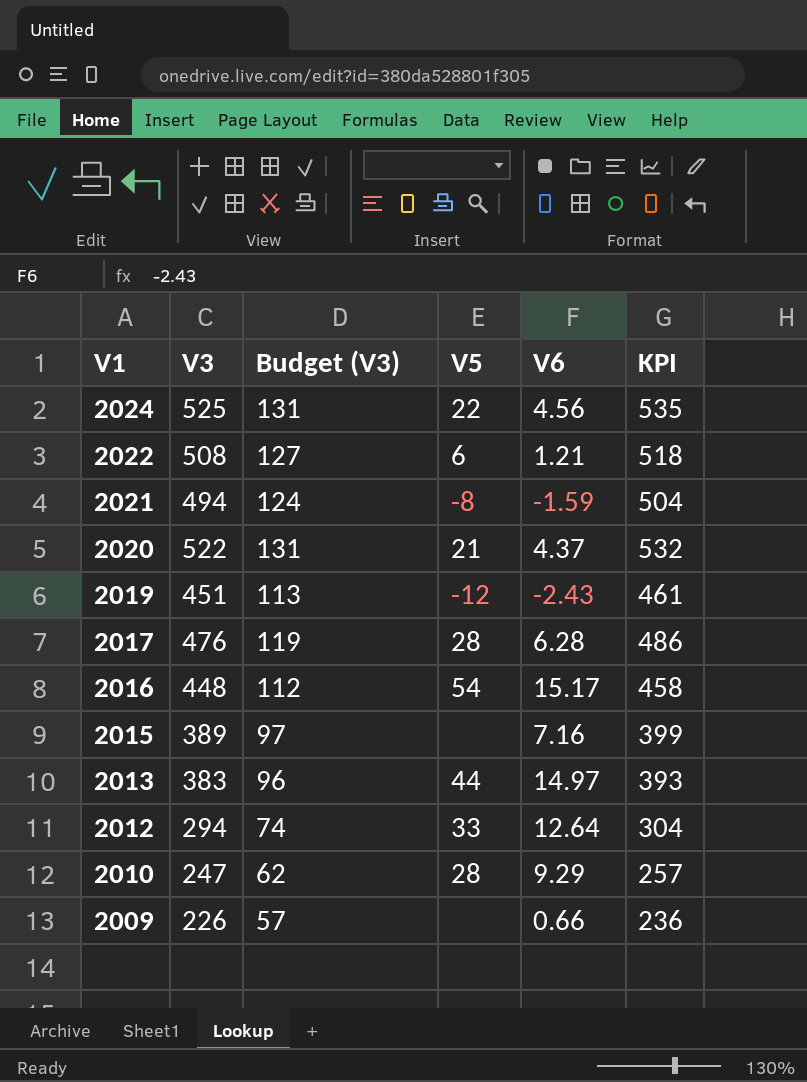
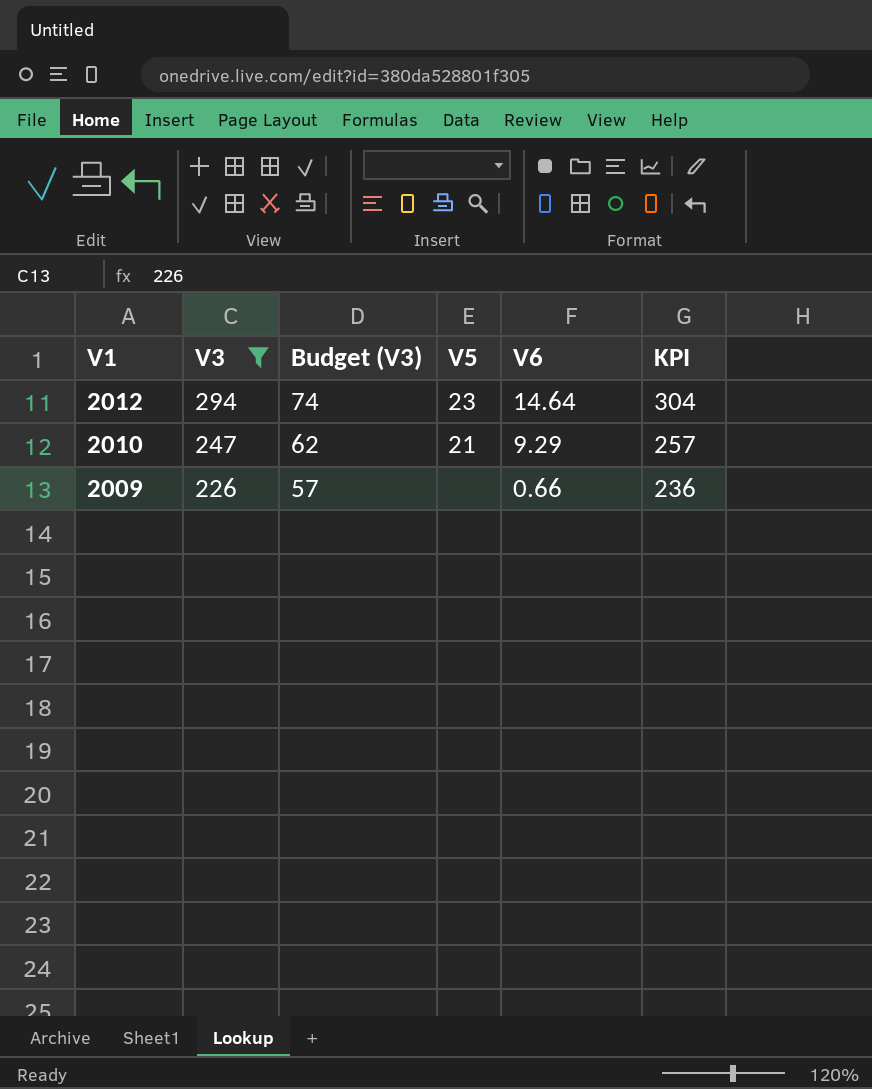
filter: none -> V3 <= 294
2012 | V5: 33 -> 23
2012 | V6: 12.64 -> 14.64
2010 | V5: 28 -> 21

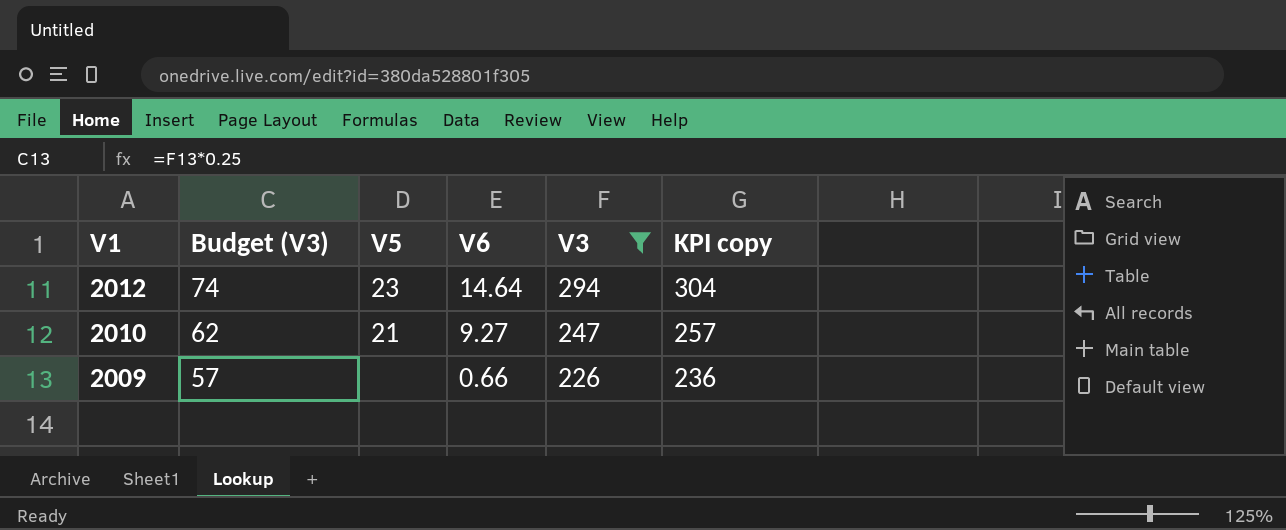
column V3 | position: 2 -> 5
column name: KPI -> KPI copy
2010 | V6: 9.29 -> 9.27

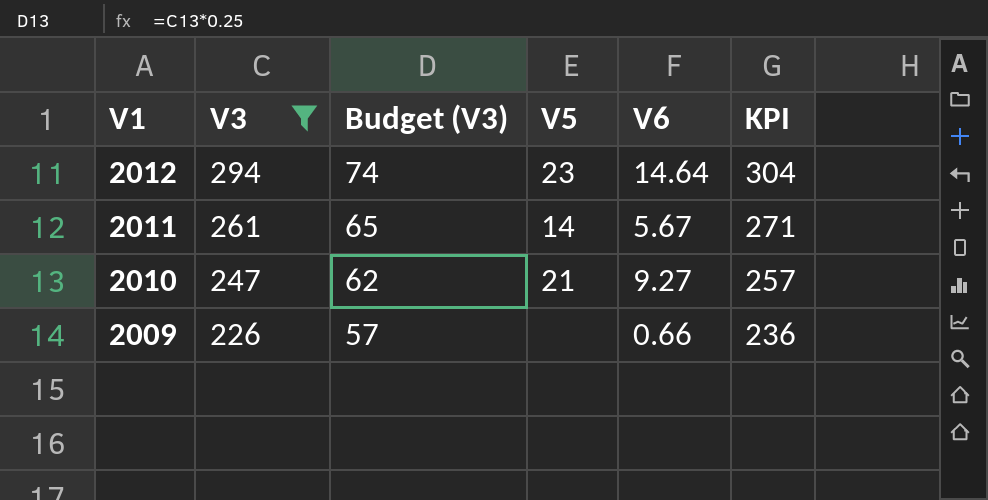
column V3 | position: 5 -> 2
column name: KPI copy -> KPI
row 2011: none -> 261 | 65 | 14 | 5.67 | 271

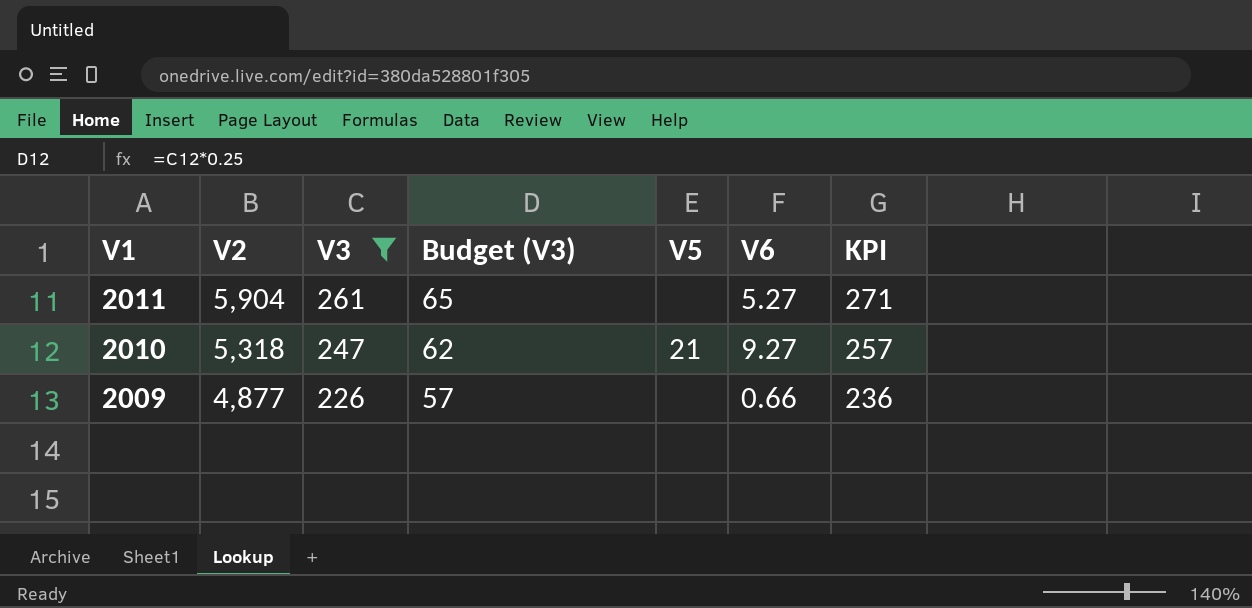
column V2 | position: none -> 2
row 2012: 294 | 74 | 23 | 14.64 | 304 -> none
2011 | V5: 14 -> none
2011 | V6: 5.67 -> 5.27

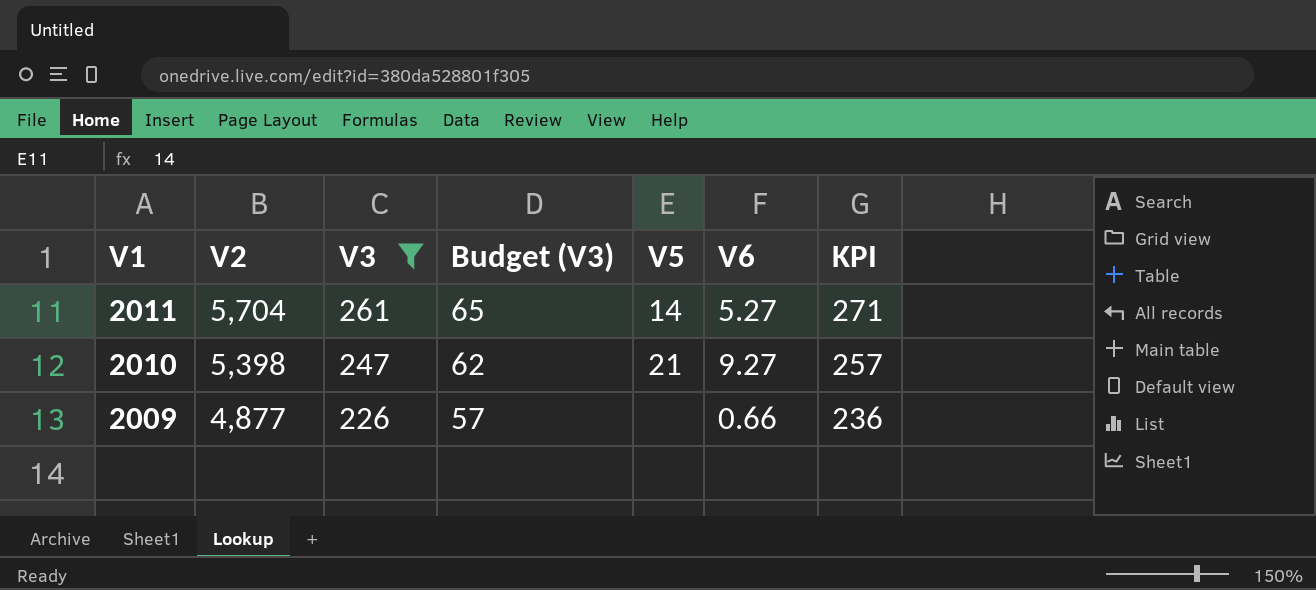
2011 | V2: 5,904 -> 5,704
2011 | V5: none -> 14
2010 | V2: 5,318 -> 5,398

